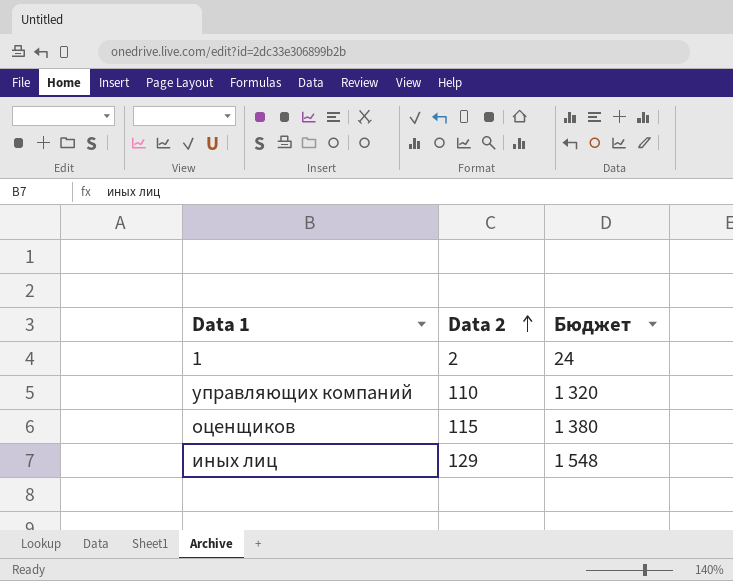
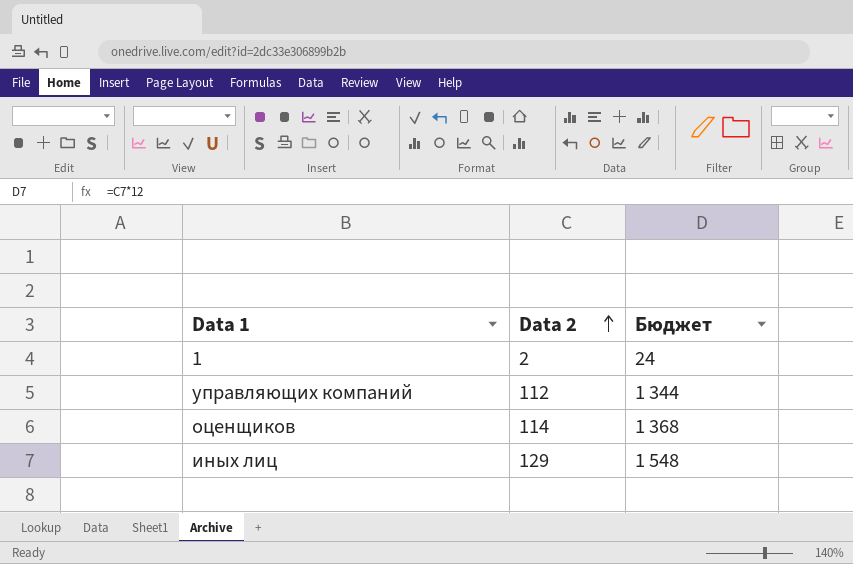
управляющих компаний | Data 2: 110 -> 112
управляющих компаний | Бюджет: 1 320 -> 1 344
оценщиков | Data 2: 115 -> 114
оценщиков | Бюджет: 1 380 -> 1 368

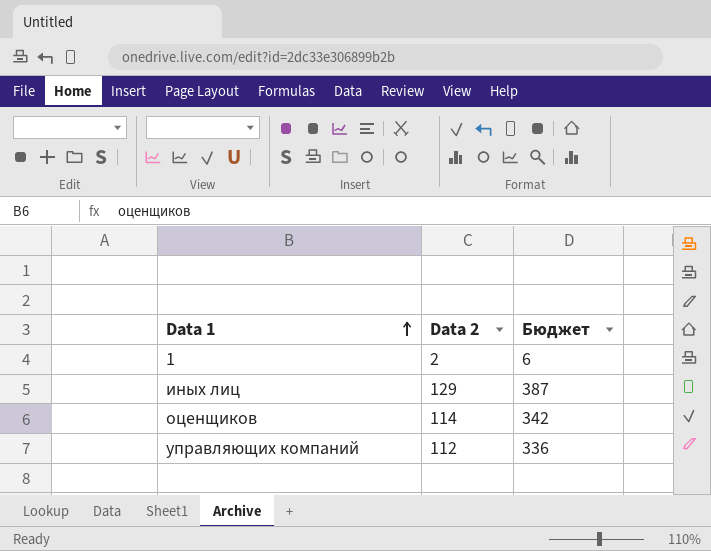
row order: Data 2 ascending -> Data 1 ascending
column Бюджет | formula: [Data 2] * 12 -> [Data 2] * 3

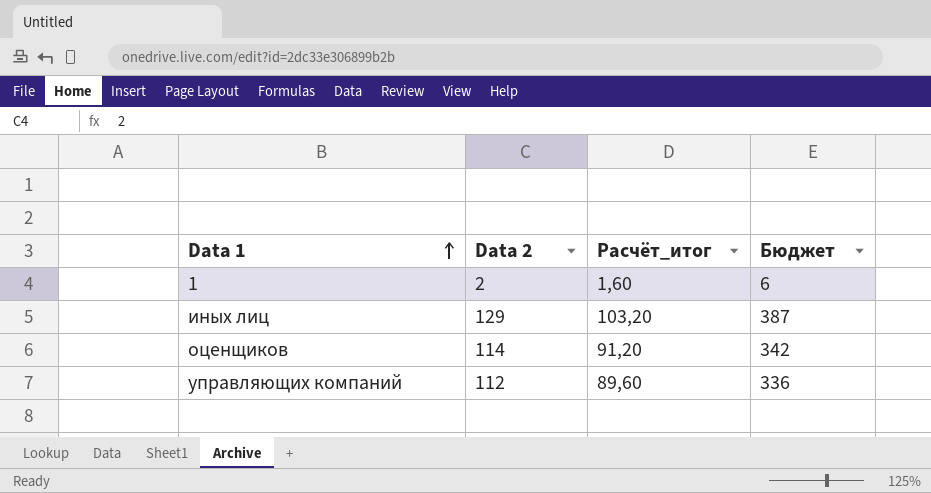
column Расчёт_итог | formula: none -> [Data 2] * 0,8

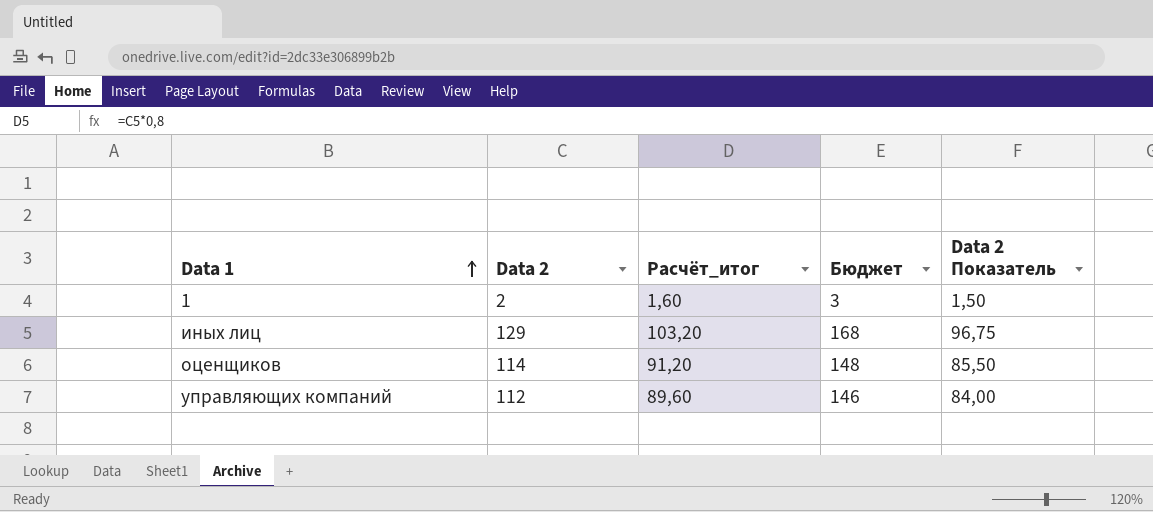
column Бюджет | formula: [Data 2] * 3 -> [Data 2] * 1,3
column Data 2 Показатель | formula: none -> [Data 2] * 0,75

